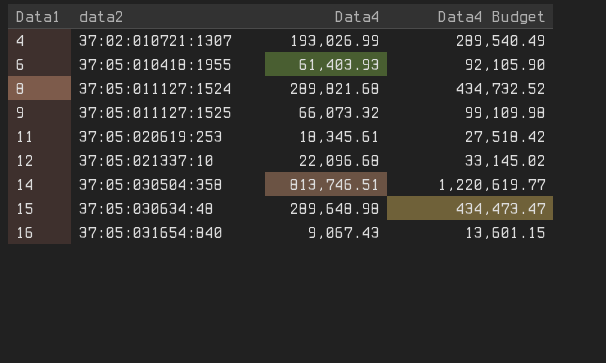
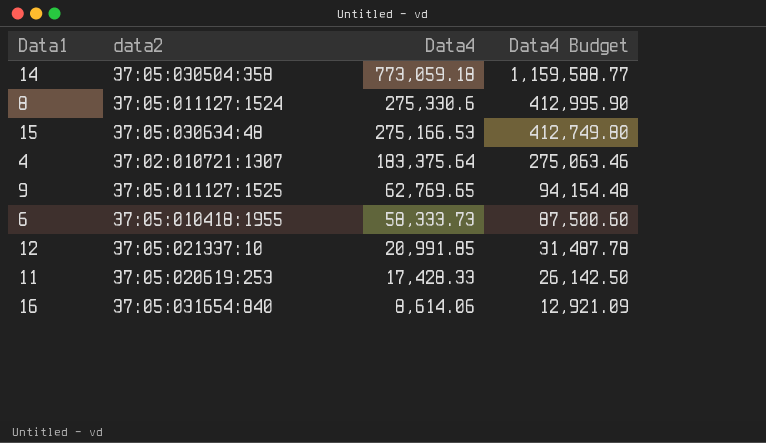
row order: Data1 ascending -> Data4 descending
14 | Data4: 813,746.51 -> 773,059.18
14 | Data4 Budget: 1,220,619.77 -> 1,159,588.77
8 | Data4: 289,821.68 -> 275,330.6
8 | Data4 Budget: 434,732.52 -> 412,995.90
15 | Data4: 289,648.98 -> 275,166.53
15 | Data4 Budget: 434,473.47 -> 412,749.80
4 | Data4: 193,026.99 -> 183,375.64
4 | Data4 Budget: 289,540.49 -> 275,063.46
9 | Data4: 66,073.32 -> 62,769.65
9 | Data4 Budget: 99,109.98 -> 94,154.48
6 | Data4: 61,403.93 -> 58,333.73
6 | Data4 Budget: 92,105.90 -> 87,500.60
12 | Data4: 22,096.68 -> 20,991.85
12 | Data4 Budget: 33,145.02 -> 31,487.78
11 | Data4: 18,345.61 -> 17,428.33
11 | Data4 Budget: 27,518.42 -> 26,142.50
16 | Data4: 9,067.43 -> 8,614.06
16 | Data4 Budget: 13,601.15 -> 12,921.09

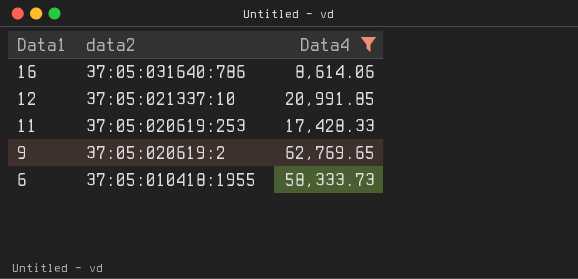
filter: none -> Data4 <= 62,769.65
row order: Data4 descending -> Data1 descending
column Data4 Budget | formula: [Data4] * 1.5 -> none
16 | data2: 37:05:031654:840 -> 37:05:031640:786
9 | data2: 37:05:011127:1525 -> 37:05:020619:2

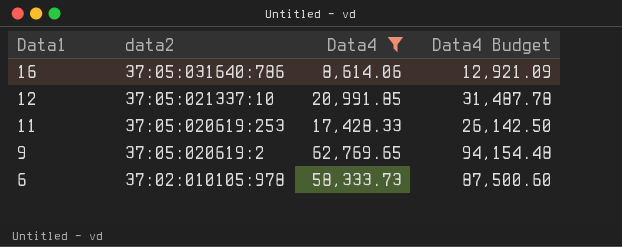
column Data4 Budget | formula: none -> [Data4] * 1.5
6 | data2: 37:05:010418:1955 -> 37:02:010105:978

